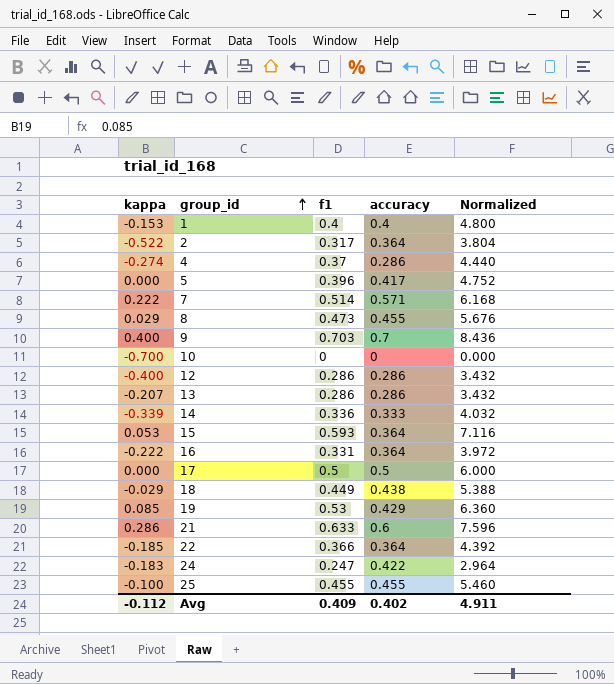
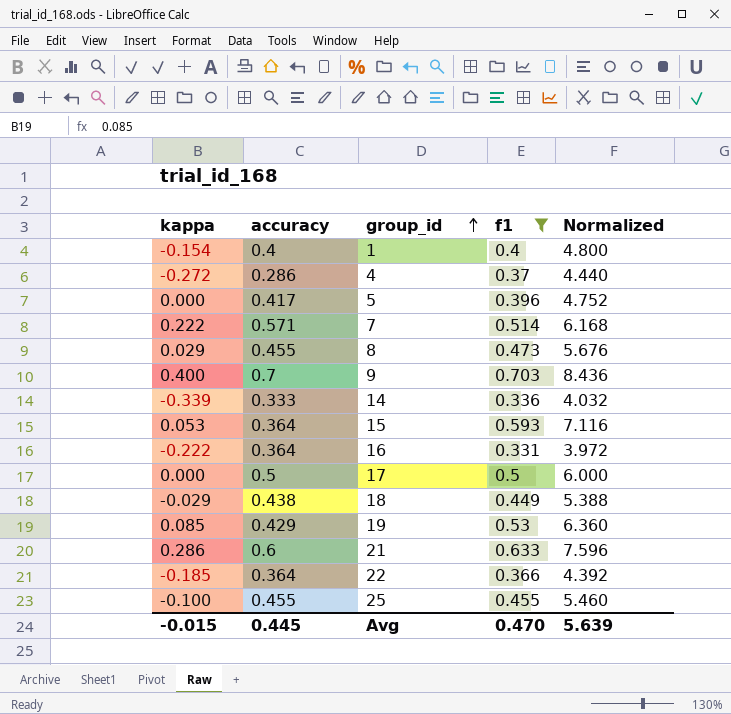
filter: none -> f1 >= 0.331
column accuracy | position: 4 -> 2
1 | kappa: -0.153 -> -0.154
4 | kappa: -0.274 -> -0.272
Avg | kappa: -0.112 -> -0.015
Avg | accuracy: 0.402 -> 0.445
Avg | f1: 0.409 -> 0.470
Avg | Normalized: 4.911 -> 5.639

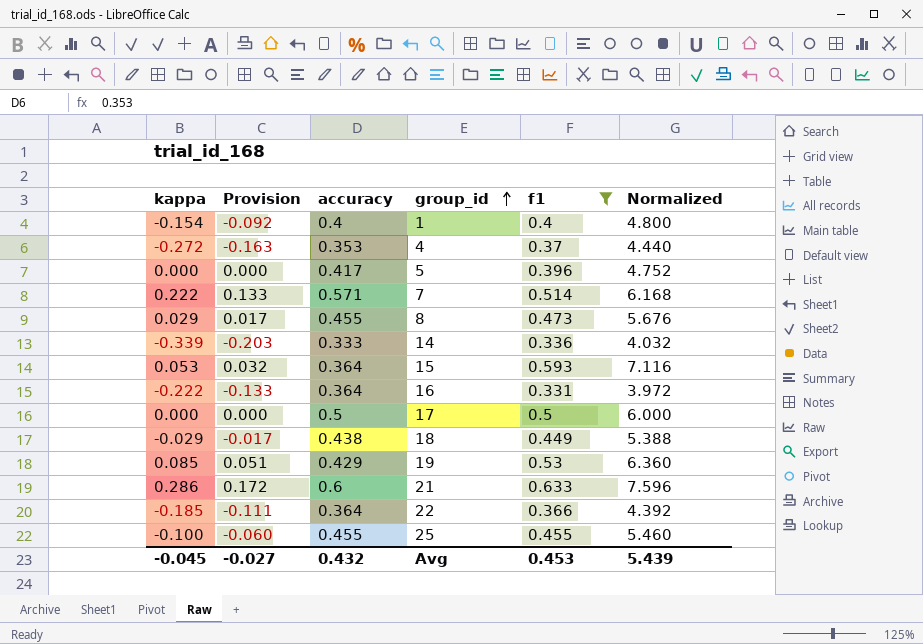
column Provision | formula: none -> [kappa] * 0.6
row 9: 0.400 | 0.7 | 0.703 | 8.436 -> none
4 | accuracy: 0.286 -> 0.353
Avg | kappa: -0.015 -> -0.045
Avg | accuracy: 0.445 -> 0.432
Avg | f1: 0.470 -> 0.453
Avg | Normalized: 5.639 -> 5.439

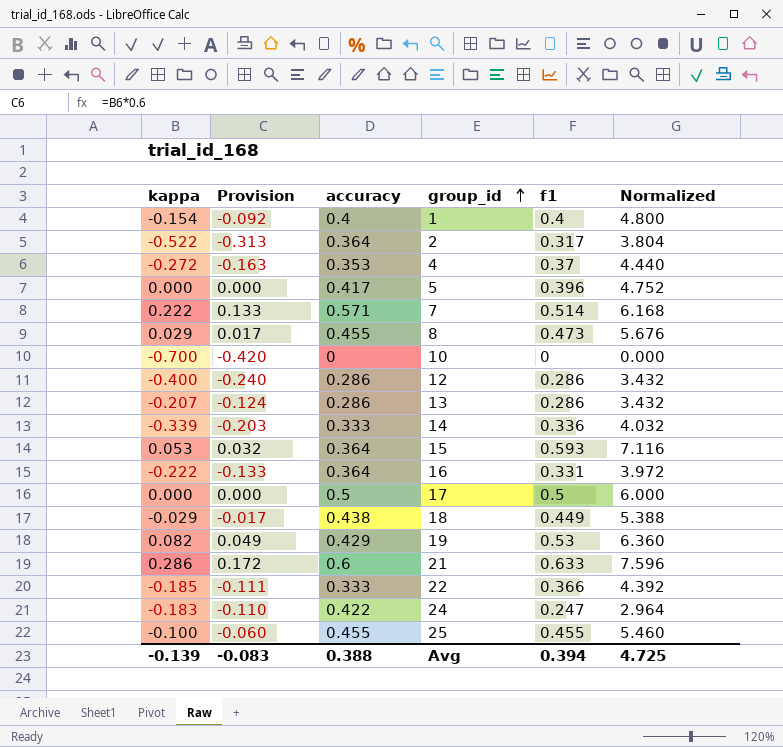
filter: f1 >= 0.331 -> none
19 | kappa: 0.085 -> 0.082
19 | Provision: 0.051 -> 0.049
22 | accuracy: 0.364 -> 0.333
Avg | kappa: -0.045 -> -0.139
Avg | Provision: -0.027 -> -0.083
Avg | accuracy: 0.432 -> 0.388
Avg | f1: 0.453 -> 0.394
Avg | Normalized: 5.439 -> 4.725

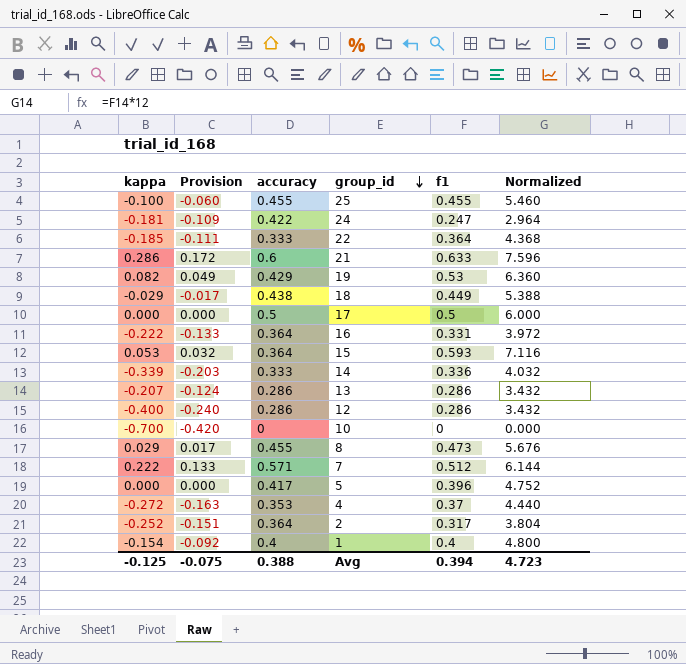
row order: group_id ascending -> group_id descending
24 | kappa: -0.183 -> -0.181
24 | Provision: -0.110 -> -0.109
22 | f1: 0.366 -> 0.364
22 | Normalized: 4.392 -> 4.368
7 | f1: 0.514 -> 0.512
7 | Normalized: 6.168 -> 6.144
2 | kappa: -0.522 -> -0.252
2 | Provision: -0.313 -> -0.151
Avg | kappa: -0.139 -> -0.125
Avg | Provision: -0.083 -> -0.075
Avg | Normalized: 4.725 -> 4.723

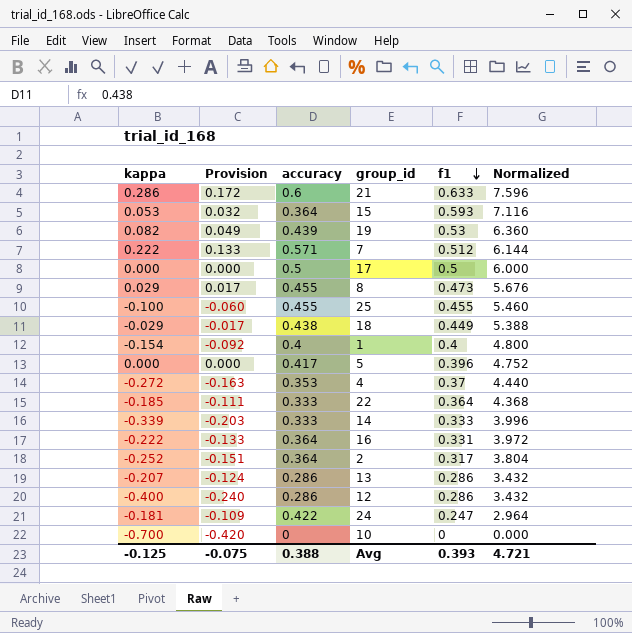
row order: group_id descending -> f1 descending
19 | accuracy: 0.429 -> 0.439
14 | f1: 0.336 -> 0.333
14 | Normalized: 4.032 -> 3.996
Avg | f1: 0.394 -> 0.393
Avg | Normalized: 4.723 -> 4.721

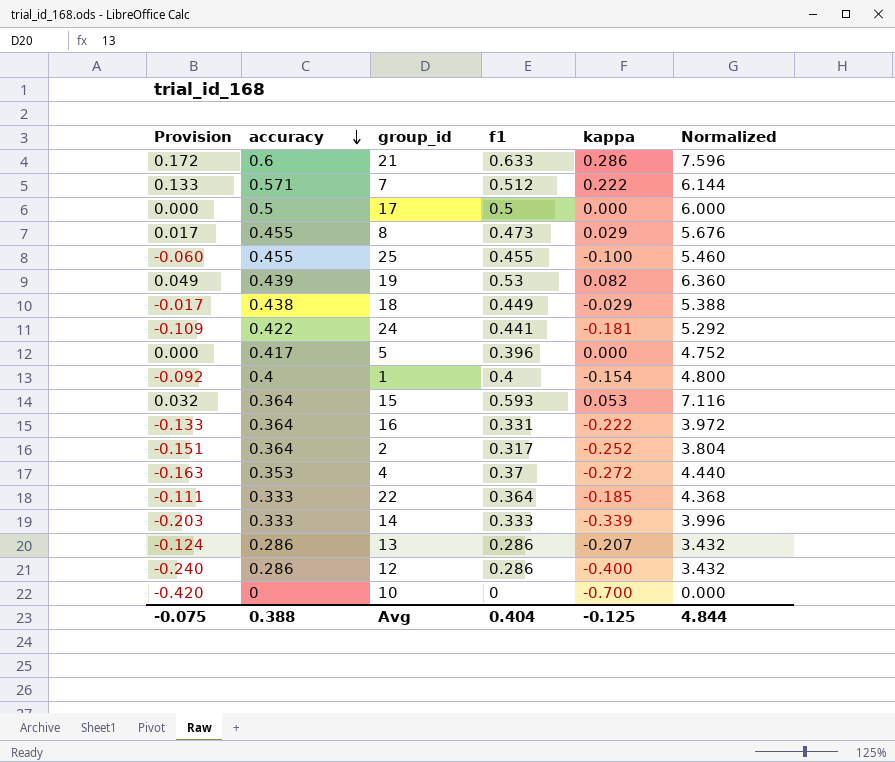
row order: f1 descending -> accuracy descending
column kappa | position: 1 -> 5
24 | f1: 0.247 -> 0.441
24 | Normalized: 2.964 -> 5.292
Avg | f1: 0.393 -> 0.404
Avg | Normalized: 4.721 -> 4.844

